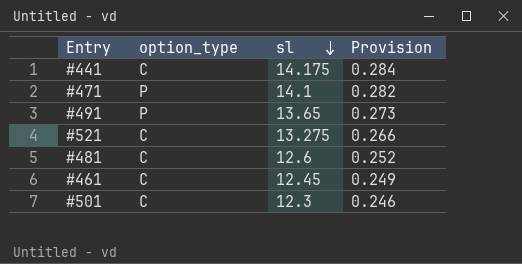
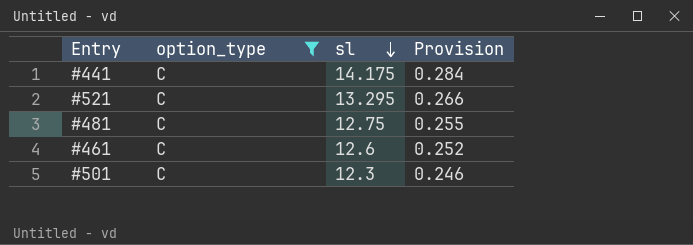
filter: none -> option_type = C
#521 | sl: 13.275 -> 13.295
#481 | sl: 12.6 -> 12.75
#481 | Provision: 0.252 -> 0.255
#461 | sl: 12.45 -> 12.6
#461 | Provision: 0.249 -> 0.252

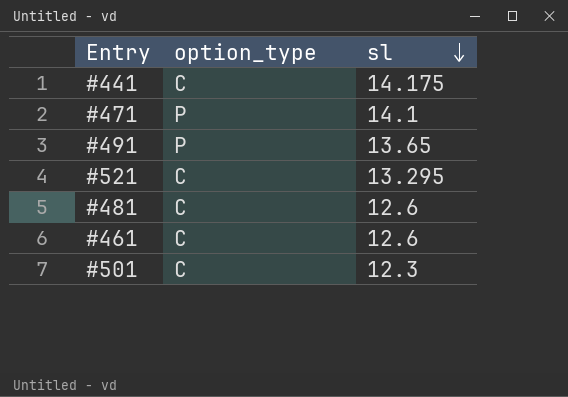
filter: option_type = C -> none
column Provision | formula: [sl] * 0.02 -> none
#481 | sl: 12.75 -> 12.6

